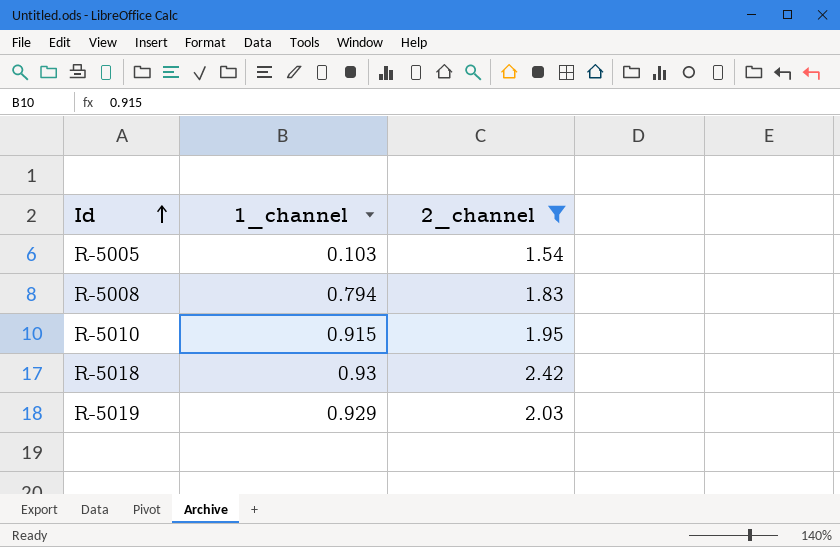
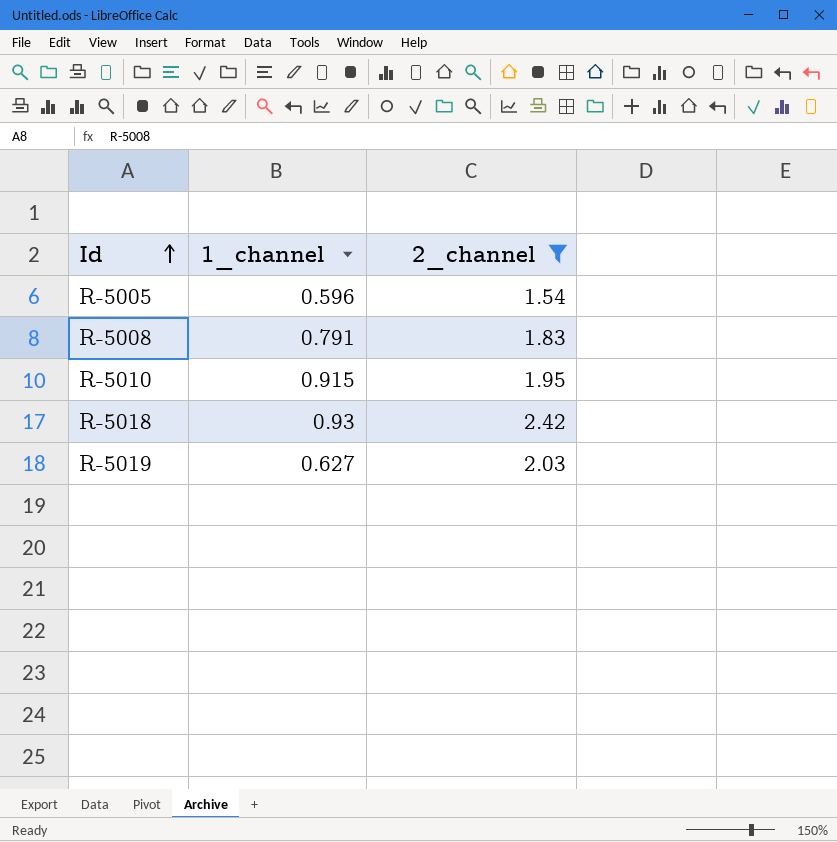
R-5005 | 1_channel: 0.103 -> 0.596
R-5008 | 1_channel: 0.794 -> 0.791
R-5019 | 1_channel: 0.929 -> 0.627

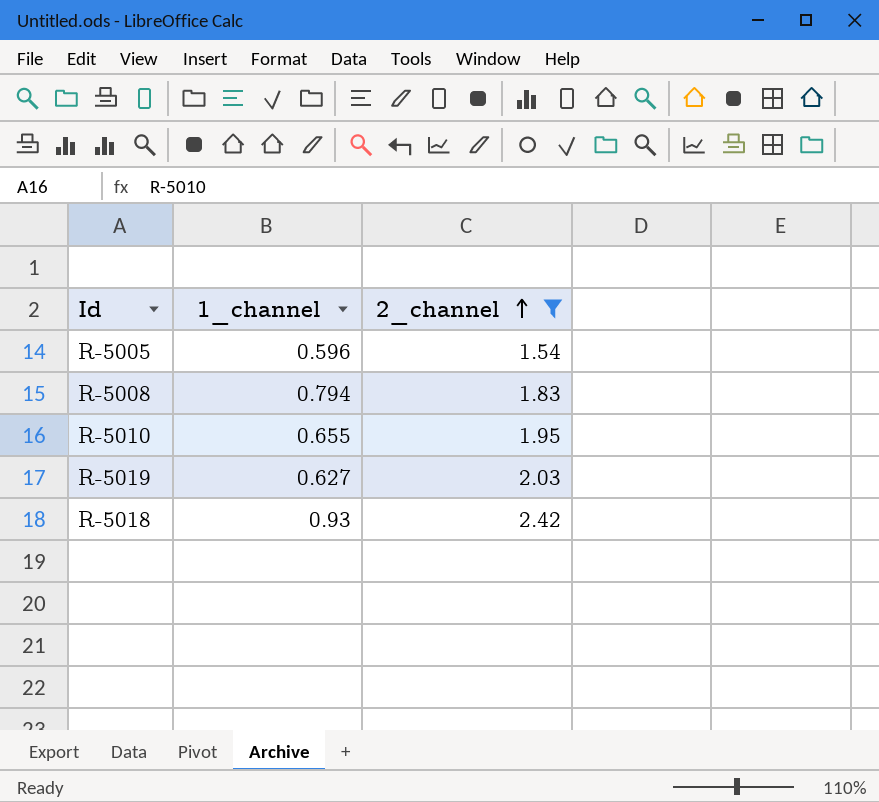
row order: Id ascending -> 2_channel ascending
R-5008 | 1_channel: 0.791 -> 0.794
R-5010 | 1_channel: 0.915 -> 0.655

